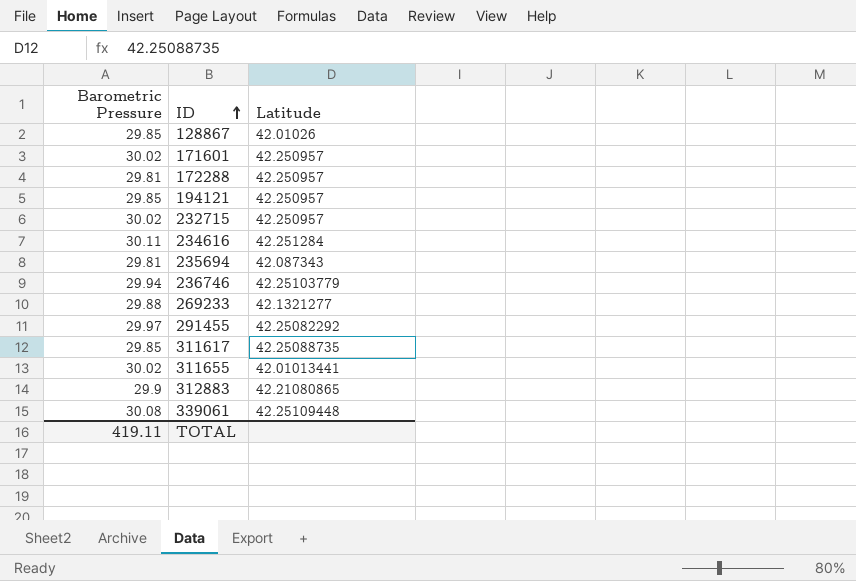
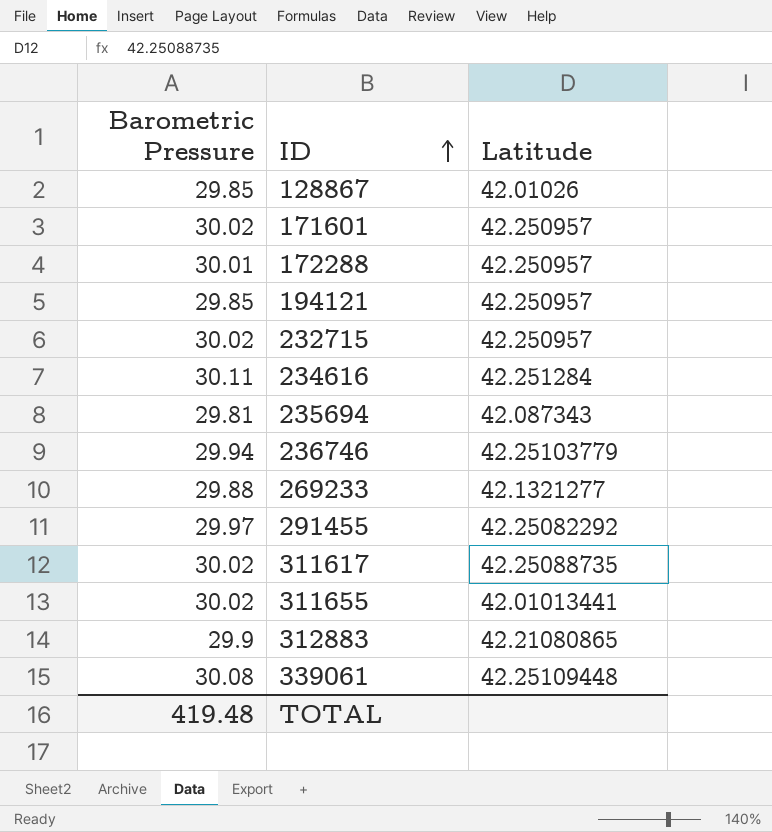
172288 | Barometric Pressure: 29.81 -> 30.01
311617 | Barometric Pressure: 29.85 -> 30.02
TOTAL | Barometric Pressure: 419.11 -> 419.48

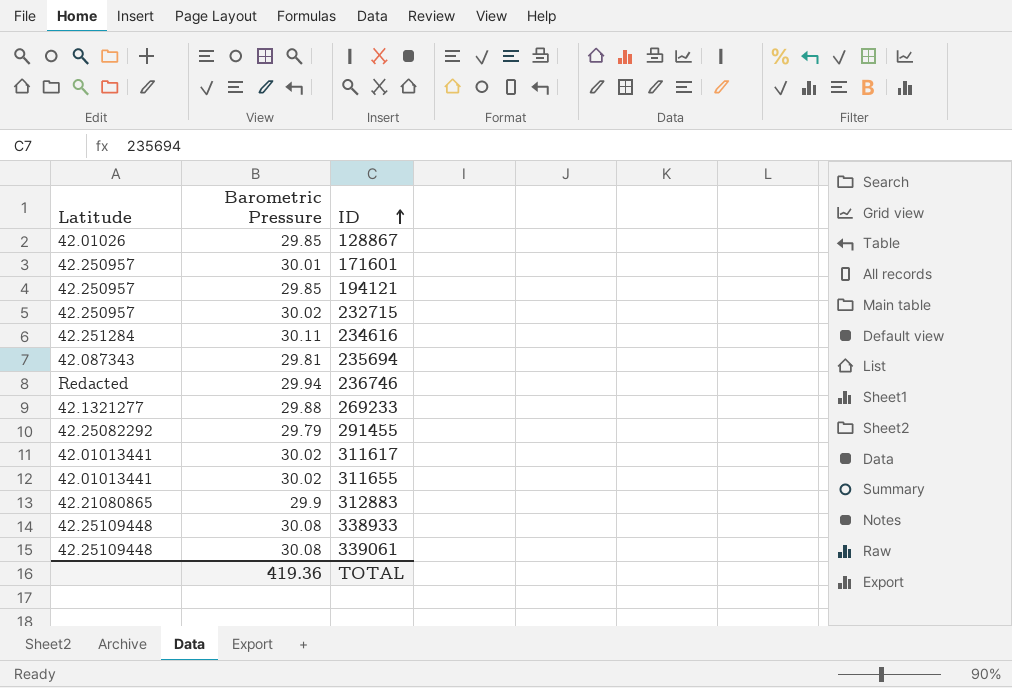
column Latitude | position: 3 -> 1
row 172288: 30.01 | 42.250957 -> none
171601 | Barometric Pressure: 30.02 -> 30.01
236746 | Latitude: 42.25103779 -> Redacted
291455 | Barometric Pressure: 29.97 -> 29.79
311617 | Latitude: 42.25088735 -> 42.01013441
row 338933: none -> 42.25109448 | 30.08
TOTAL | Barometric Pressure: 419.48 -> 419.36

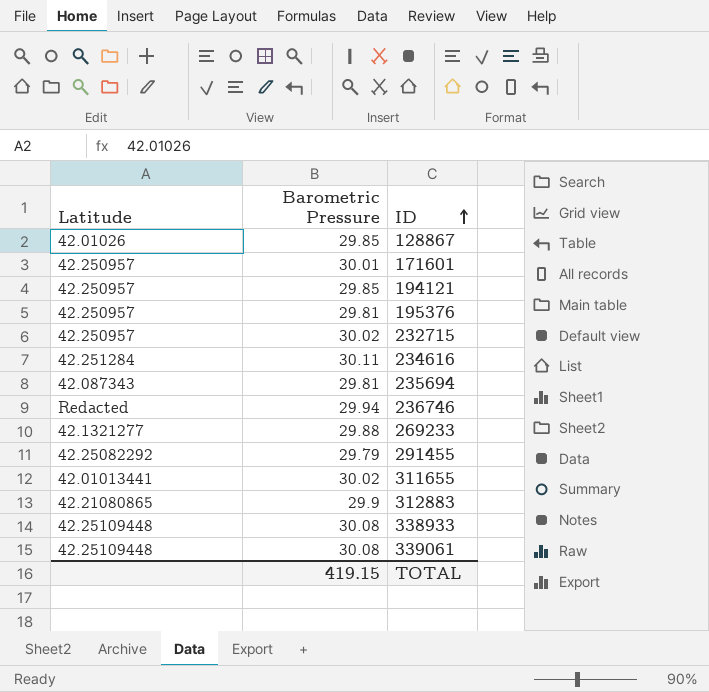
row 311617: 42.01013441 | 30.02 -> none
row 195376: none -> 42.250957 | 29.81
TOTAL | Barometric Pressure: 419.36 -> 419.15

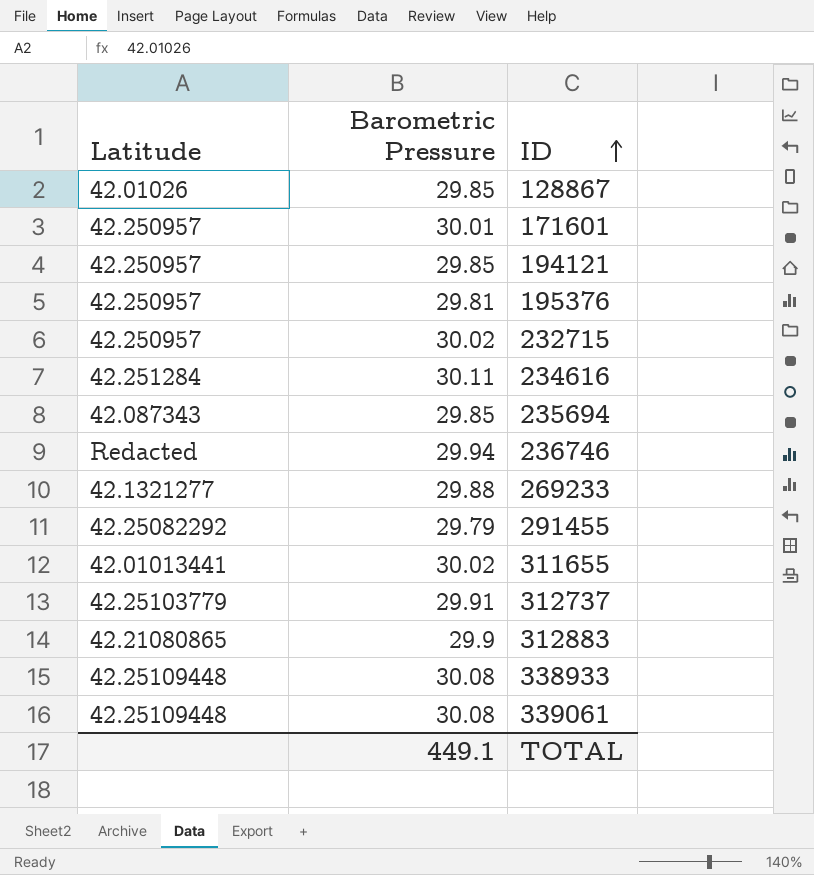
235694 | Barometric Pressure: 29.81 -> 29.85
row 312737: none -> 42.25103779 | 29.91
TOTAL | Barometric Pressure: 419.15 -> 449.1

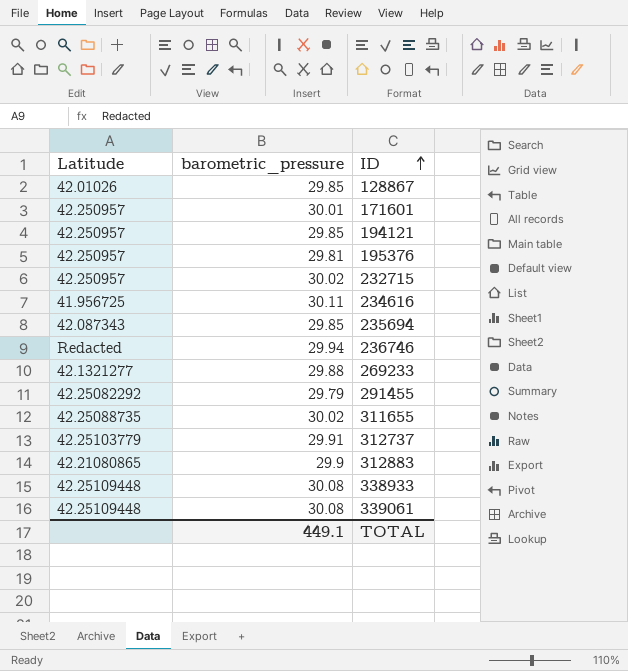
column name: Barometric Pressure -> barometric_pressure
234616 | Latitude: 42.251284 -> 41.956725
311655 | Latitude: 42.01013441 -> 42.25088735

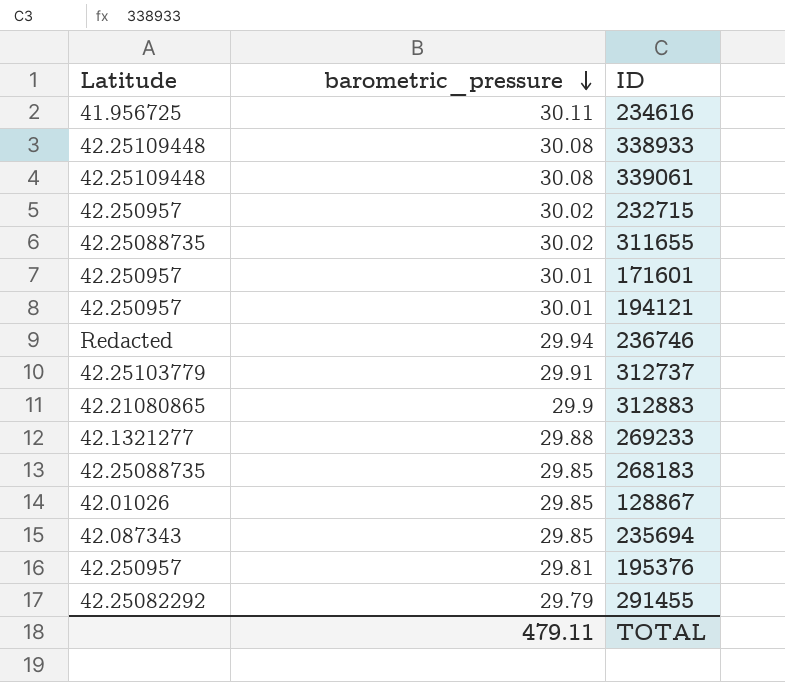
row order: ID ascending -> barometric_pressure descending
194121 | barometric_pressure: 29.85 -> 30.01
row 268183: none -> 42.25088735 | 29.85
TOTAL | barometric_pressure: 449.1 -> 479.11

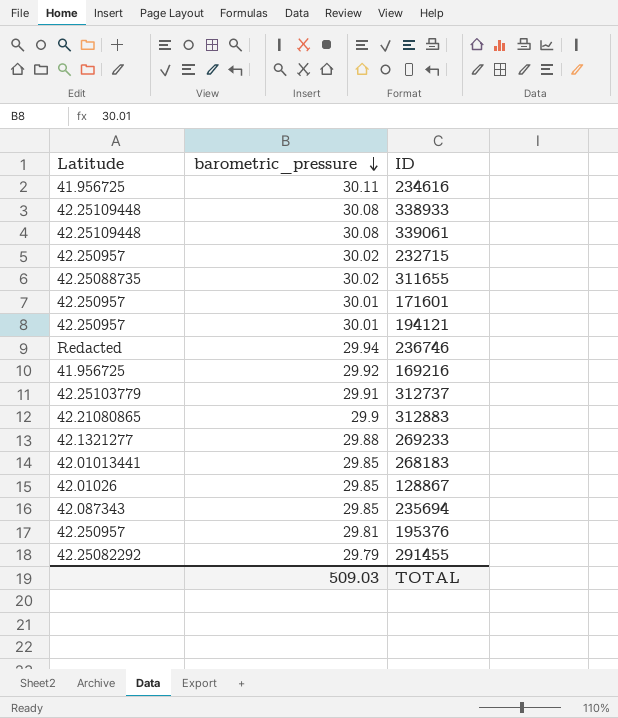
row 169216: none -> 41.956725 | 29.92
268183 | Latitude: 42.25088735 -> 42.01013441
TOTAL | barometric_pressure: 479.11 -> 509.03

